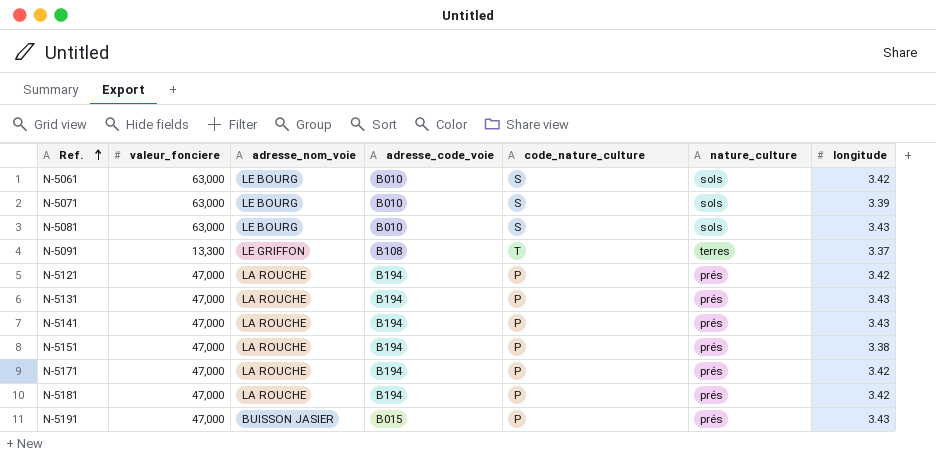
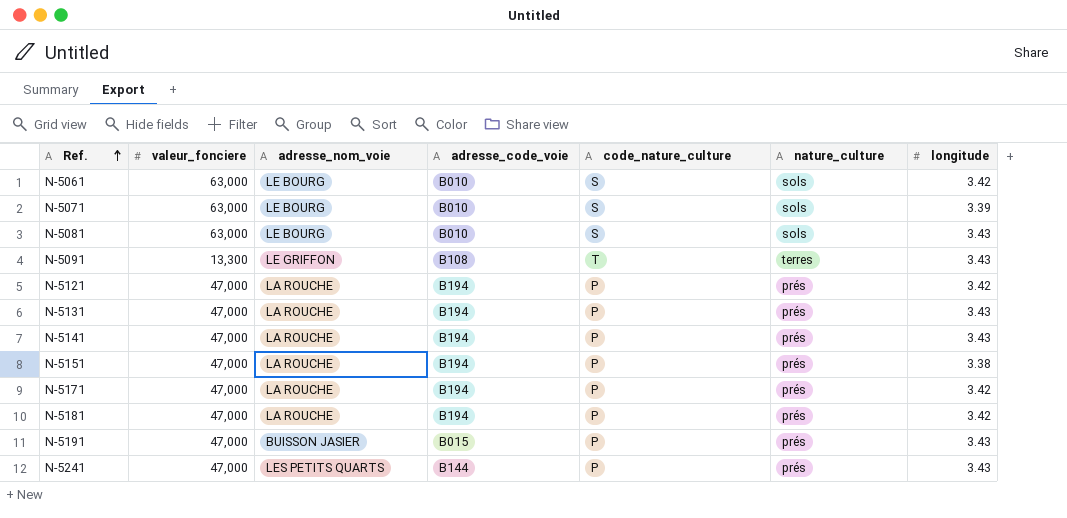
N-5091 | longitude: 3.37 -> 3.43
row N-5241: none -> 47,000 | LES PETITS QUARTS | B144 | P | prés | 3.43

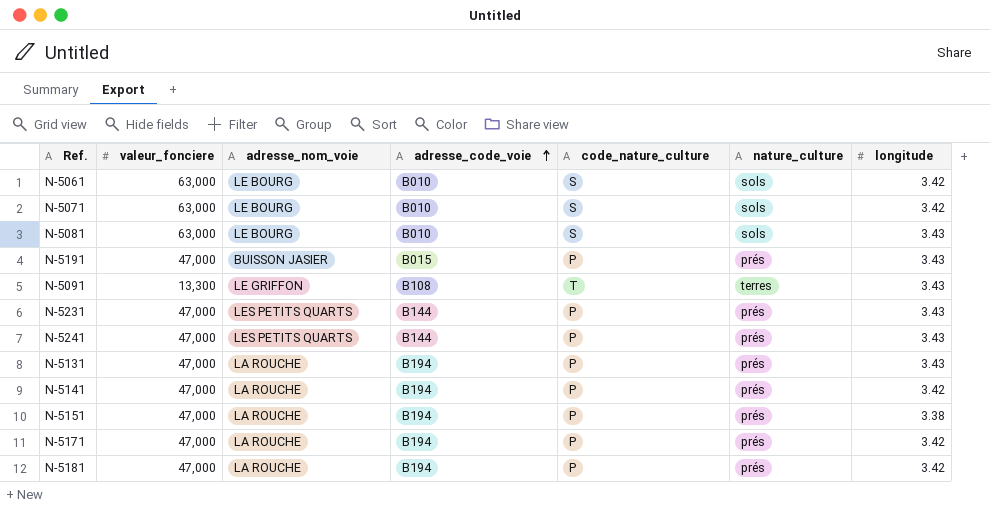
row order: Ref. ascending -> adresse_code_voie ascending
row N-5121: 47,000 | LA ROUCHE | B194 | P | prés | 3.42 -> none
N-5071 | longitude: 3.39 -> 3.42
row N-5231: none -> 47,000 | LES PETITS QUARTS | B144 | P | prés | 3.43
N-5141 | longitude: 3.43 -> 3.42

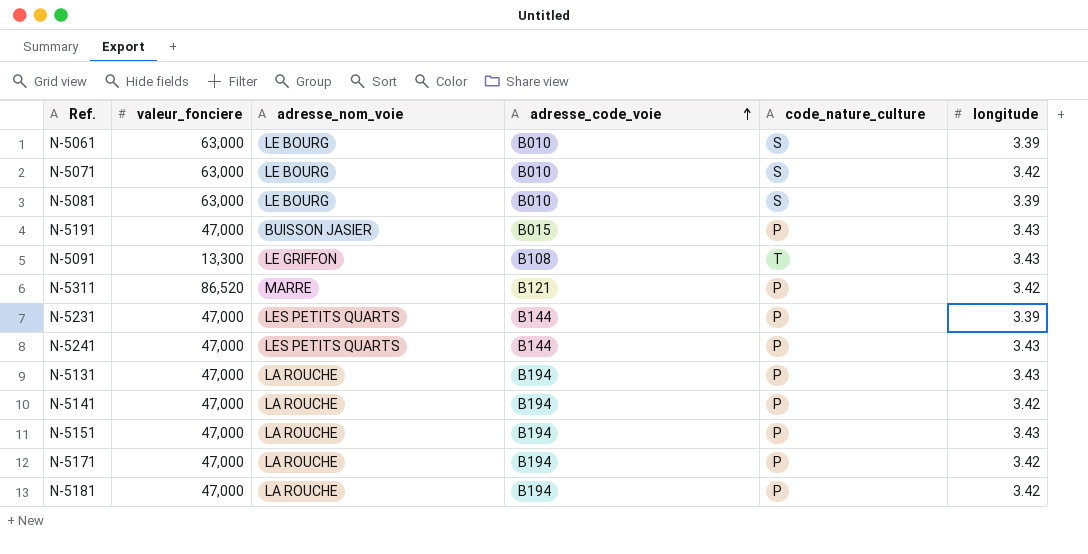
column nature_culture | position: 6 -> none
N-5061 | longitude: 3.42 -> 3.39
N-5081 | longitude: 3.43 -> 3.39
row N-5311: none -> 86,520 | MARRE | B121 | P | 3.42
N-5231 | longitude: 3.43 -> 3.39
N-5151 | longitude: 3.38 -> 3.43

